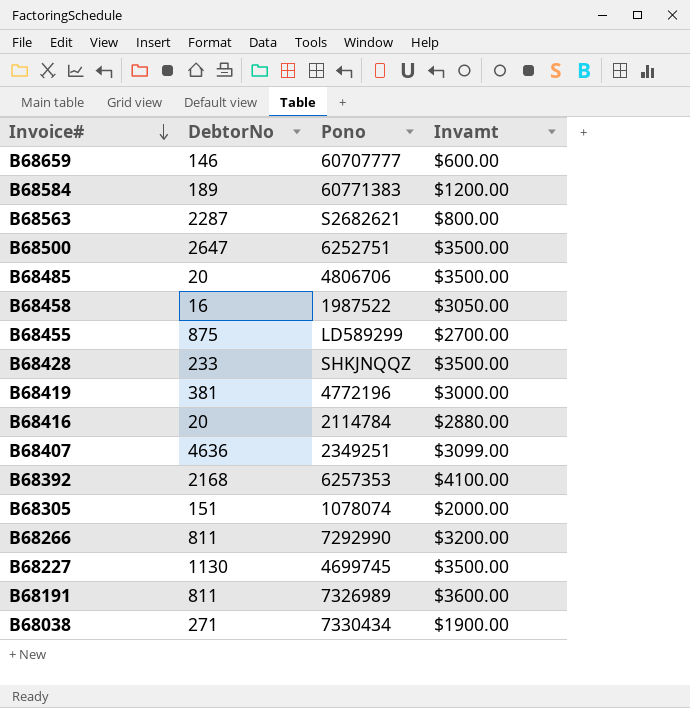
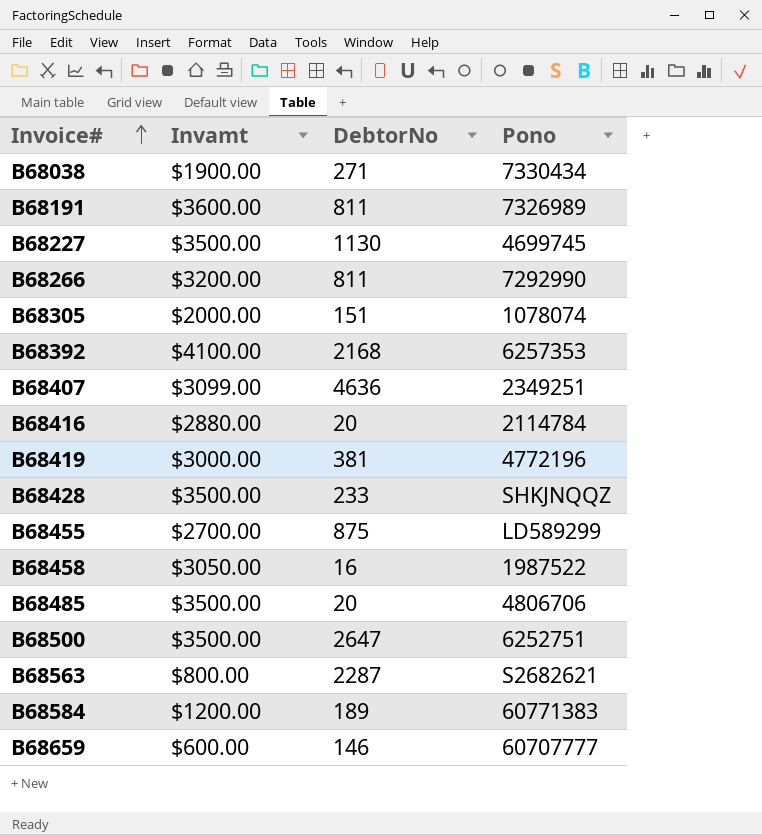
row order: Invoice# descending -> Invoice# ascending
column Invamt | position: 4 -> 2

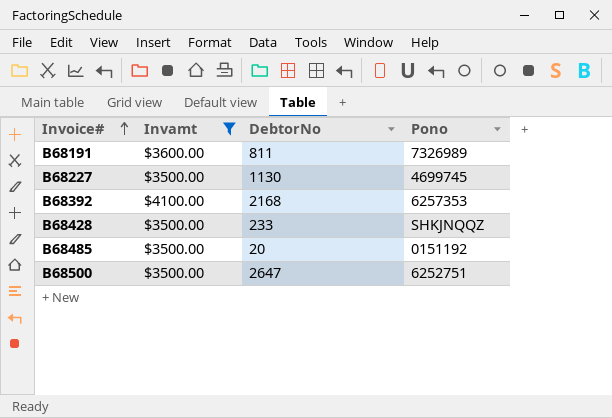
filter: none -> Invamt >= $3500.00
B68485 | Pono: 4806706 -> 0151192

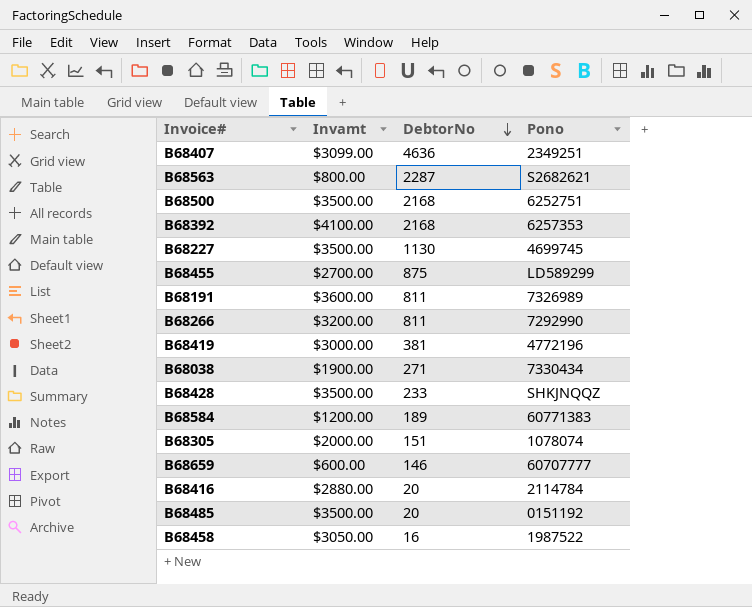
filter: Invamt >= $3500.00 -> none
row order: Invoice# ascending -> DebtorNo descending
B68500 | DebtorNo: 2647 -> 2168

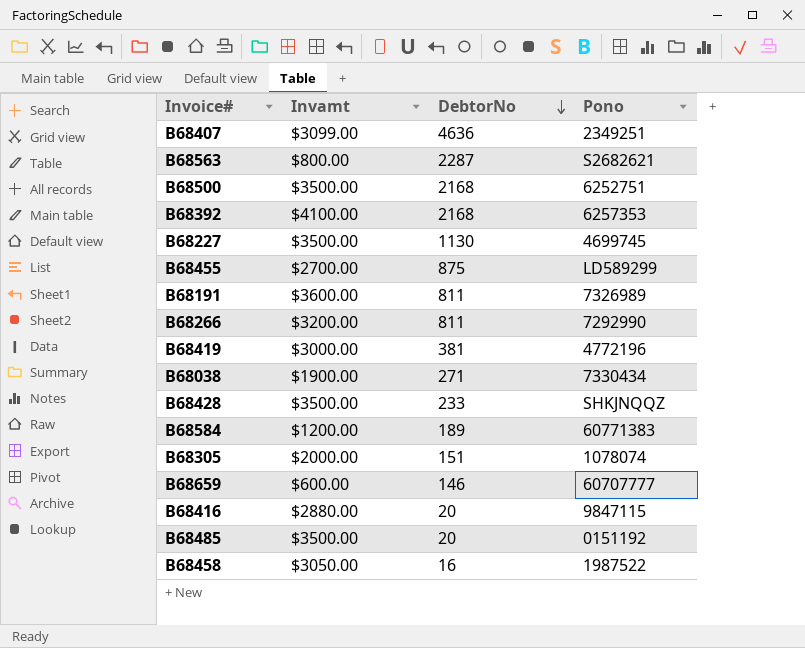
B68416 | Pono: 2114784 -> 9847115

